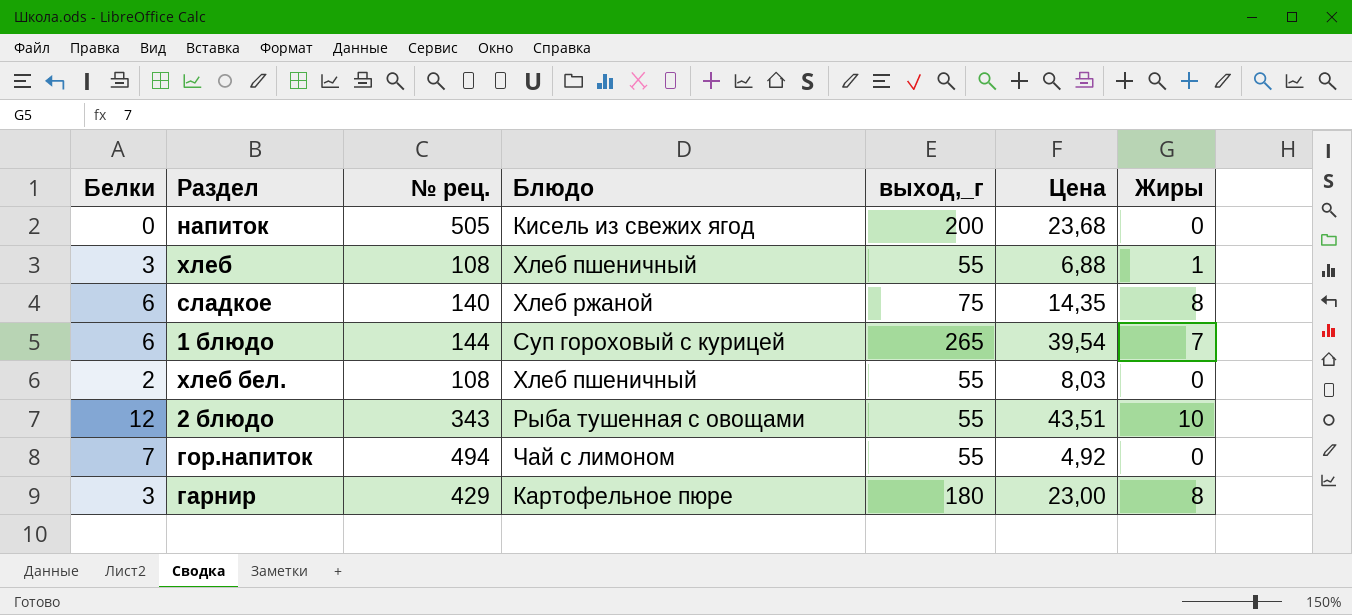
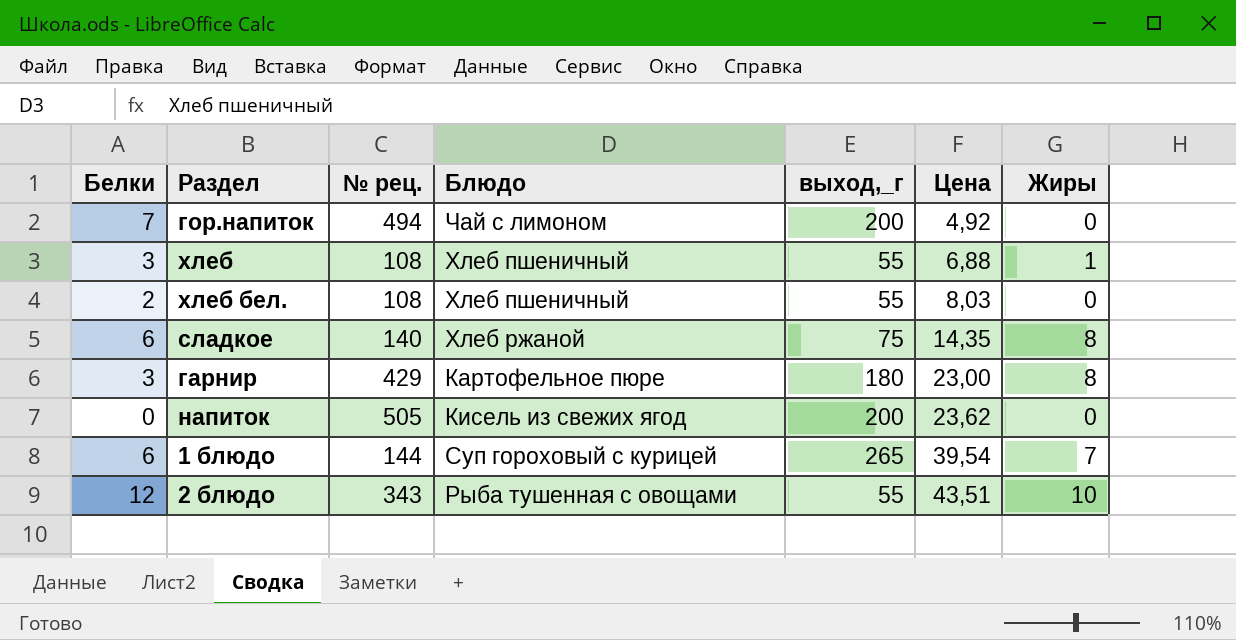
row order: none -> Цена ascending
гор.напиток | выход,_г: 55 -> 200
напиток | Цена: 23,68 -> 23,62

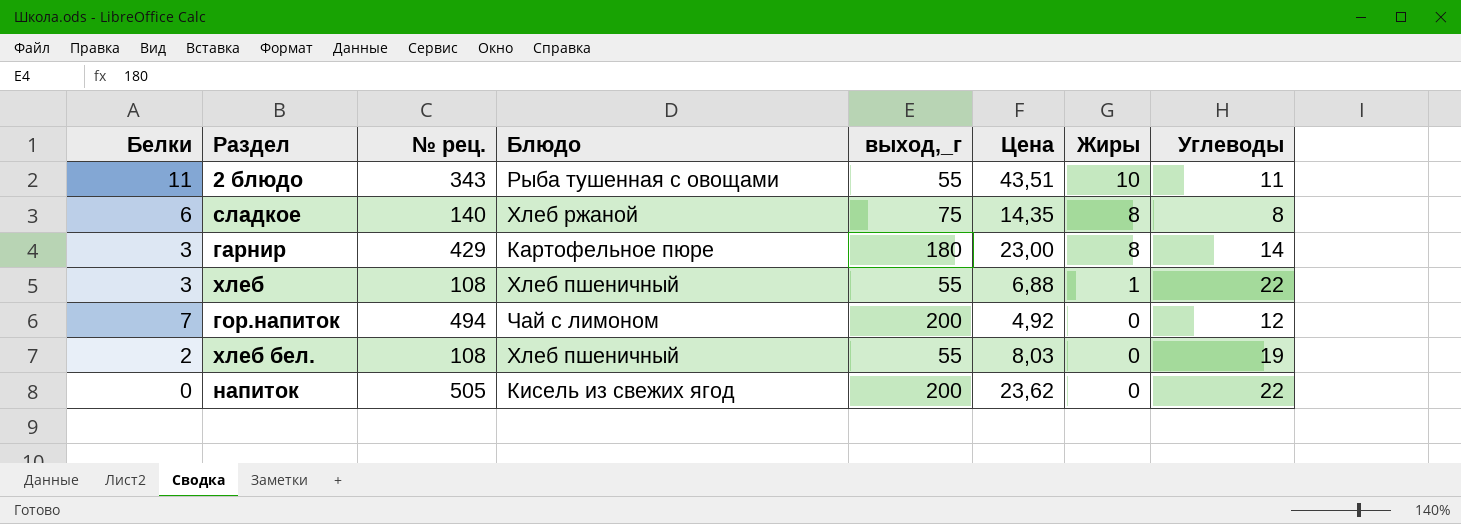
row order: Цена ascending -> Жиры descending
column Углеводы | position: none -> 8
row 1 блюдо: 6 | 144 | Суп гороховый с курицей | 265 | 39,54 | 7 -> none
2 блюдо | Белки: 12 -> 11

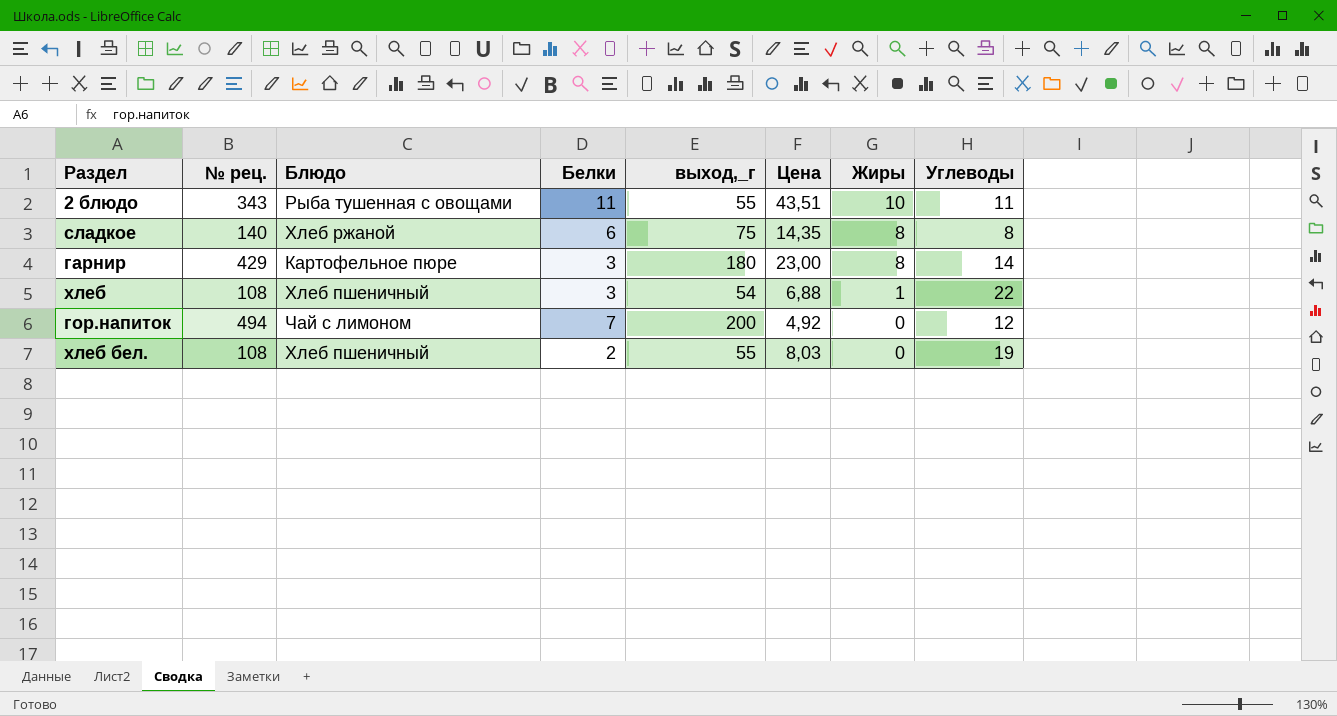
column Белки | position: 1 -> 4
row напиток: 0 | 505 | Кисель из свежих ягод | 200 | 23,62 | 0 | 22 -> none
хлеб | выход,_г: 55 -> 54

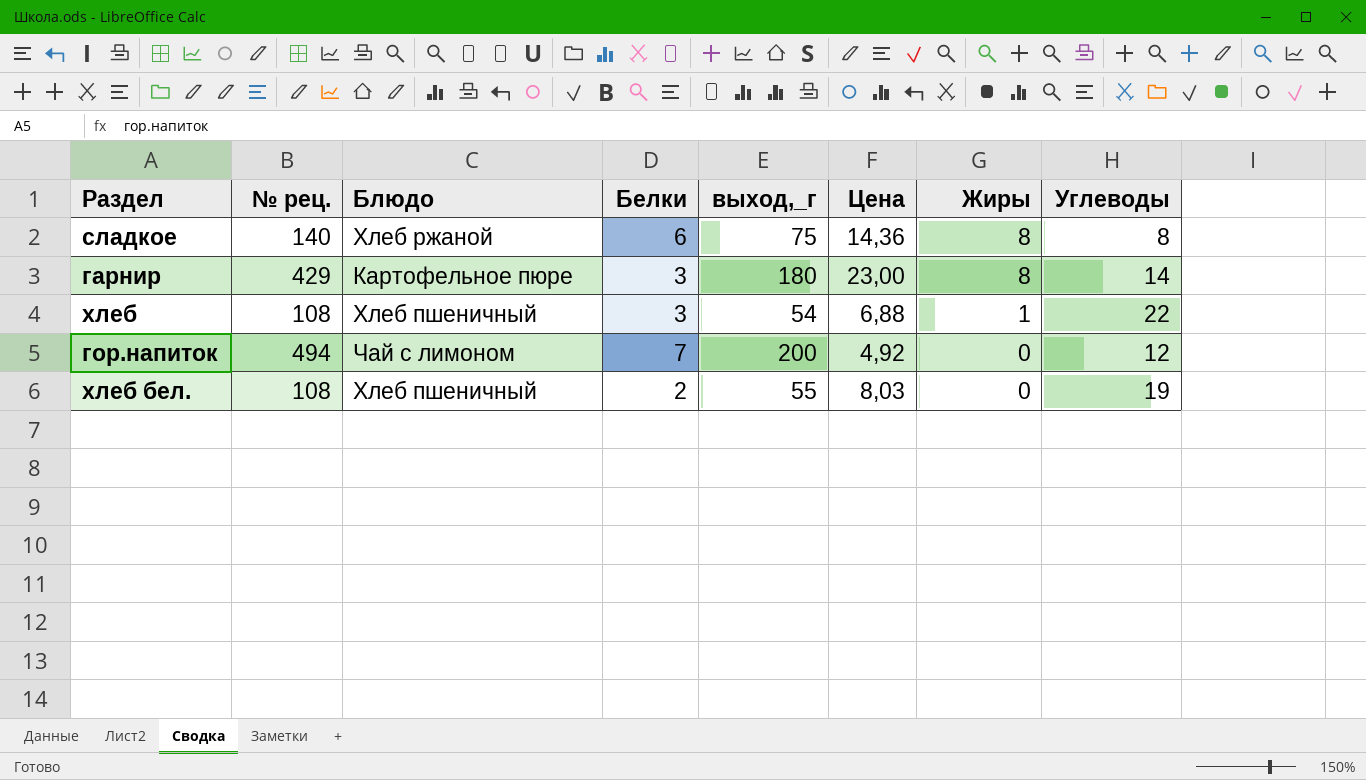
row 2 блюдо: 343 | Рыба тушенная с овощами | 11 | 55 | 43,51 | 10 | 11 -> none
сладкое | Цена: 14,35 -> 14,36

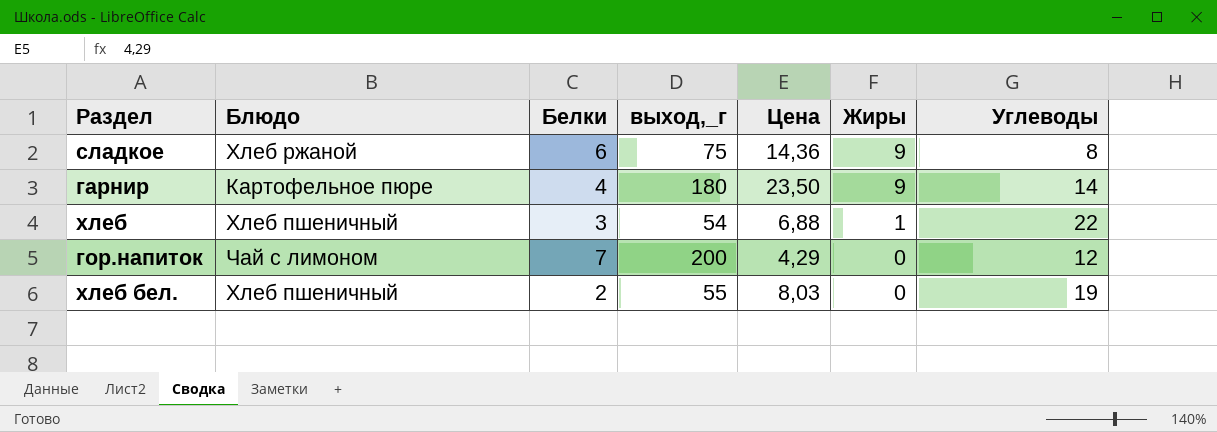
column № рец. | position: 2 -> none
сладкое | Жиры: 8 -> 9
гарнир | Белки: 3 -> 4
гарнир | Цена: 23,00 -> 23,50
гарнир | Жиры: 8 -> 9
гор.напиток | Цена: 4,92 -> 4,29

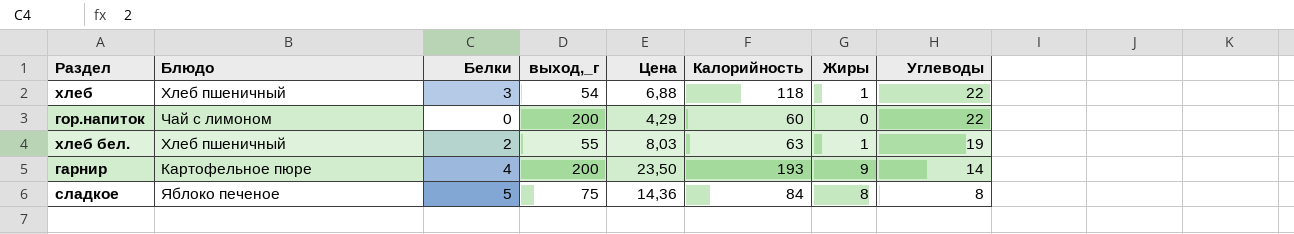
row order: Жиры descending -> Углеводы descending
column Калорийность | position: none -> 6
гор.напиток | Белки: 7 -> 0
гор.напиток | Углеводы: 12 -> 22
хлеб бел. | Жиры: 0 -> 1
гарнир | выход,_г: 180 -> 200
сладкое | Блюдо: Хлеб ржаной -> Яблоко печеное
сладкое | Белки: 6 -> 5
сладкое | Жиры: 9 -> 8

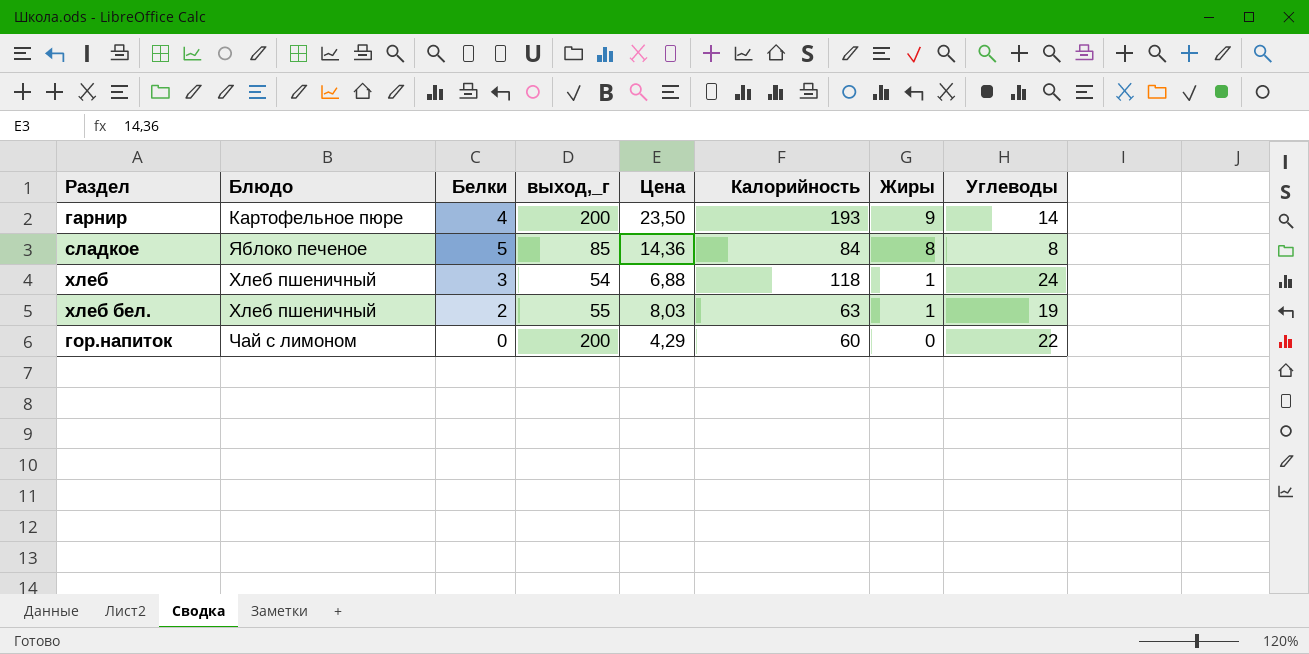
row order: Углеводы descending -> Жиры descending
сладкое | выход,_г: 75 -> 85
хлеб | Углеводы: 22 -> 24

